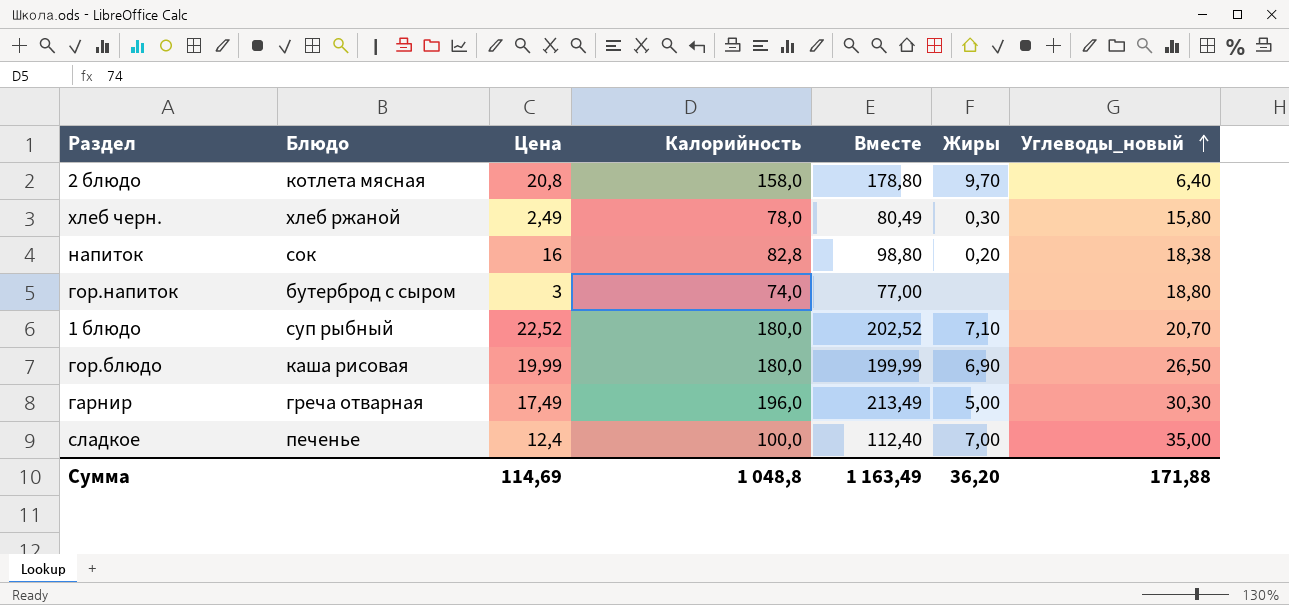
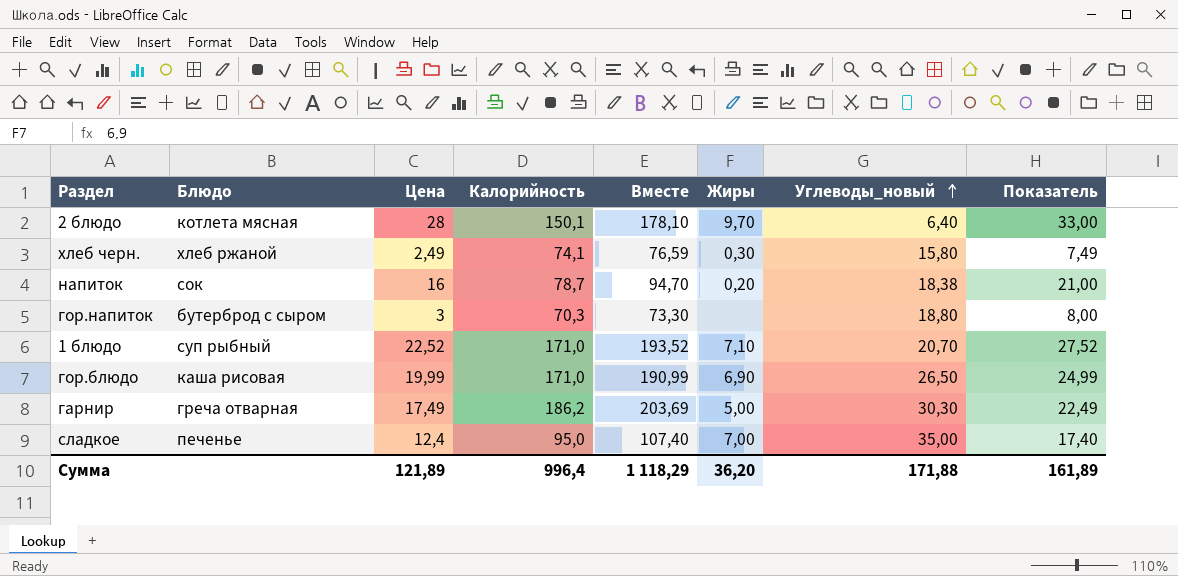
column Показатель | formula: none -> [Цена] + 5
2 блюдо | Цена: 20,8 -> 28
2 блюдо | Калорийность: 158,0 -> 150,1
2 блюдо | Вместе: 178,80 -> 178,10
хлеб черн. | Калорийность: 78,0 -> 74,1
хлеб черн. | Вместе: 80,49 -> 76,59
напиток | Калорийность: 82,8 -> 78,7
напиток | Вместе: 98,80 -> 94,70
гор.напиток | Калорийность: 74,0 -> 70,3
гор.напиток | Вместе: 77,00 -> 73,30
1 блюдо | Калорийность: 180,0 -> 171,0
1 блюдо | Вместе: 202,52 -> 193,52
гор.блюдо | Калорийность: 180,0 -> 171,0
гор.блюдо | Вместе: 199,99 -> 190,99
гарнир | Калорийность: 196,0 -> 186,2
гарнир | Вместе: 213,49 -> 203,69
сладкое | Калорийность: 100,0 -> 95,0
сладкое | Вместе: 112,40 -> 107,40
Сумма | Цена: 114,69 -> 121,89
Сумма | Калорийность: 1 048,8 -> 996,4
Сумма | Вместе: 1 163,49 -> 1 118,29

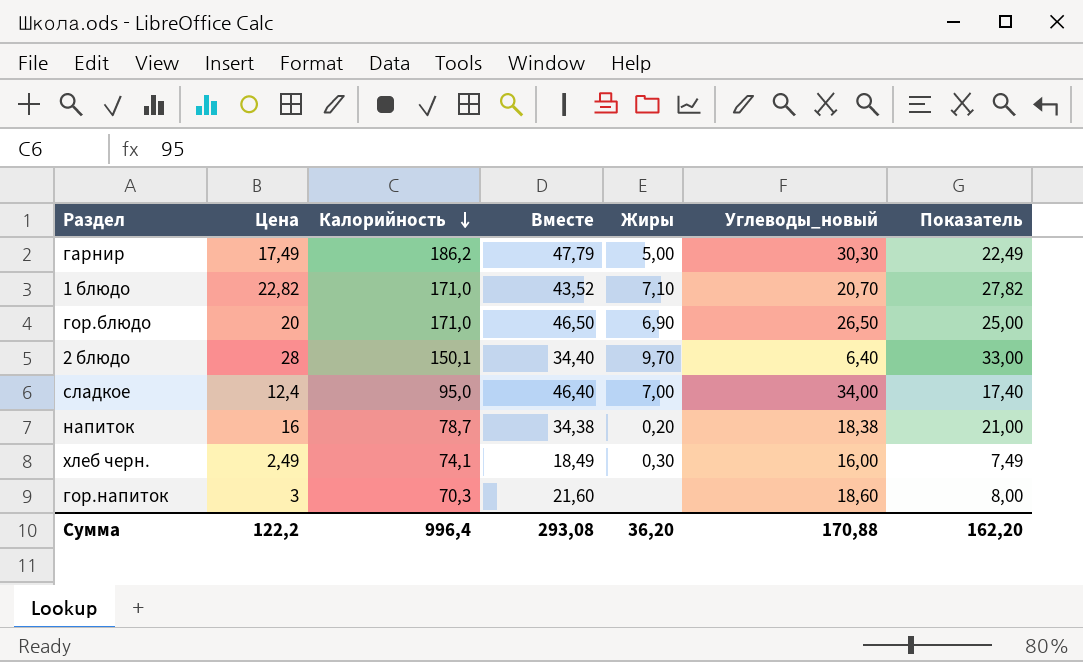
row order: Углеводы_новый ascending -> Калорийность descending
column Блюдо | position: 2 -> none
column Вместе | formula: [Цена] + [Калорийность] -> [Цена] + [Углеводы_новый]
1 блюдо | Цена: 22,52 -> 22,82
1 блюдо | Показатель: 27,52 -> 27,82
гор.блюдо | Цена: 19,99 -> 20
гор.блюдо | Показатель: 24,99 -> 25,00
сладкое | Углеводы_новый: 35,00 -> 34,00
хлеб черн. | Углеводы_новый: 15,80 -> 16,00
гор.напиток | Углеводы_новый: 18,80 -> 18,60
Сумма | Цена: 121,89 -> 122,2
Сумма | Вместе: 1 118,29 -> 293,08
Сумма | Углеводы_новый: 171,88 -> 170,88
Сумма | Показатель: 161,89 -> 162,20

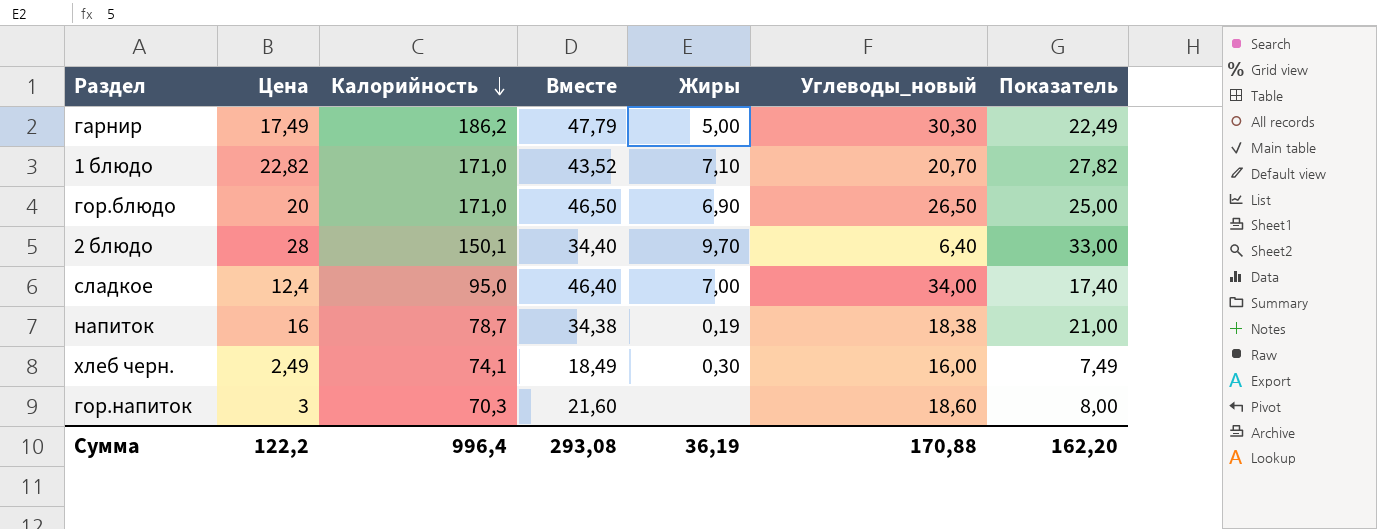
напиток | Жиры: 0,20 -> 0,19
Сумма | Жиры: 36,20 -> 36,19

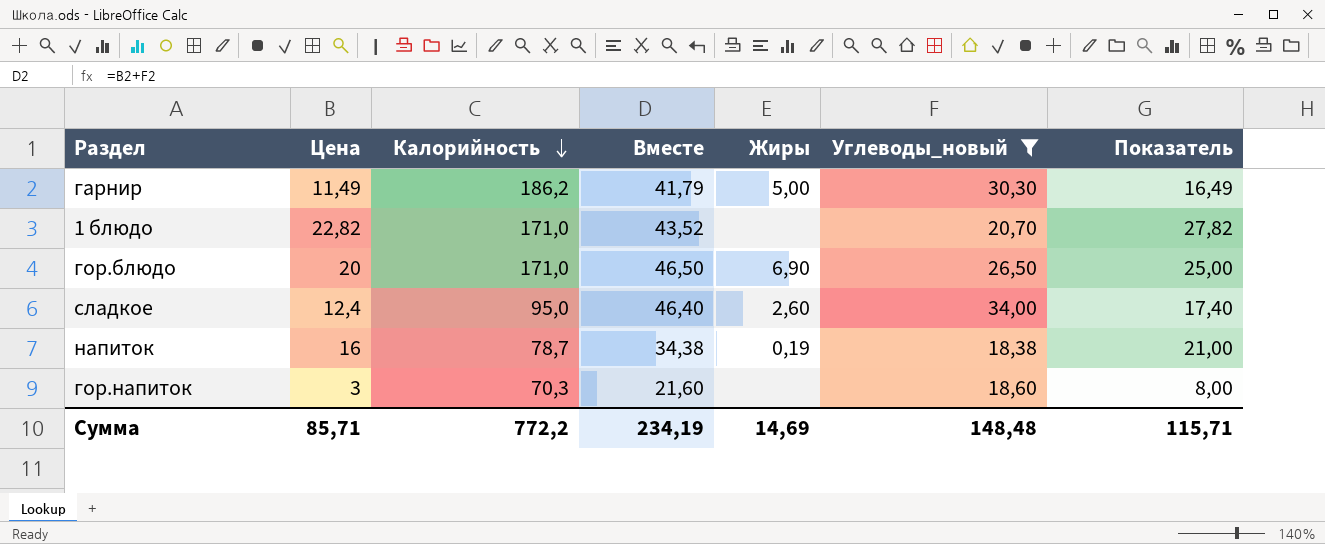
filter: none -> Углеводы_новый >= 18,38
гарнир | Цена: 17,49 -> 11,49
гарнир | Вместе: 47,79 -> 41,79
гарнир | Показатель: 22,49 -> 16,49
1 блюдо | Жиры: 7,10 -> none
сладкое | Жиры: 7,00 -> 2,60
Сумма | Цена: 122,2 -> 85,71
Сумма | Калорийность: 996,4 -> 772,2
Сумма | Вместе: 293,08 -> 234,19
Сумма | Жиры: 36,19 -> 14,69
Сумма | Углеводы_новый: 170,88 -> 148,48
Сумма | Показатель: 162,20 -> 115,71

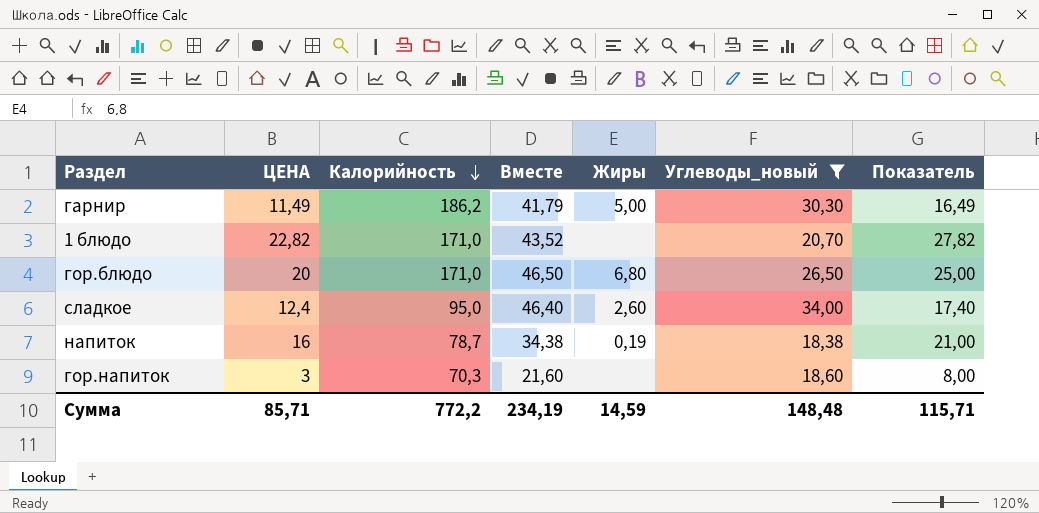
column name: Цена -> ЦЕНА
гор.блюдо | Жиры: 6,90 -> 6,80
Сумма | Жиры: 14,69 -> 14,59

